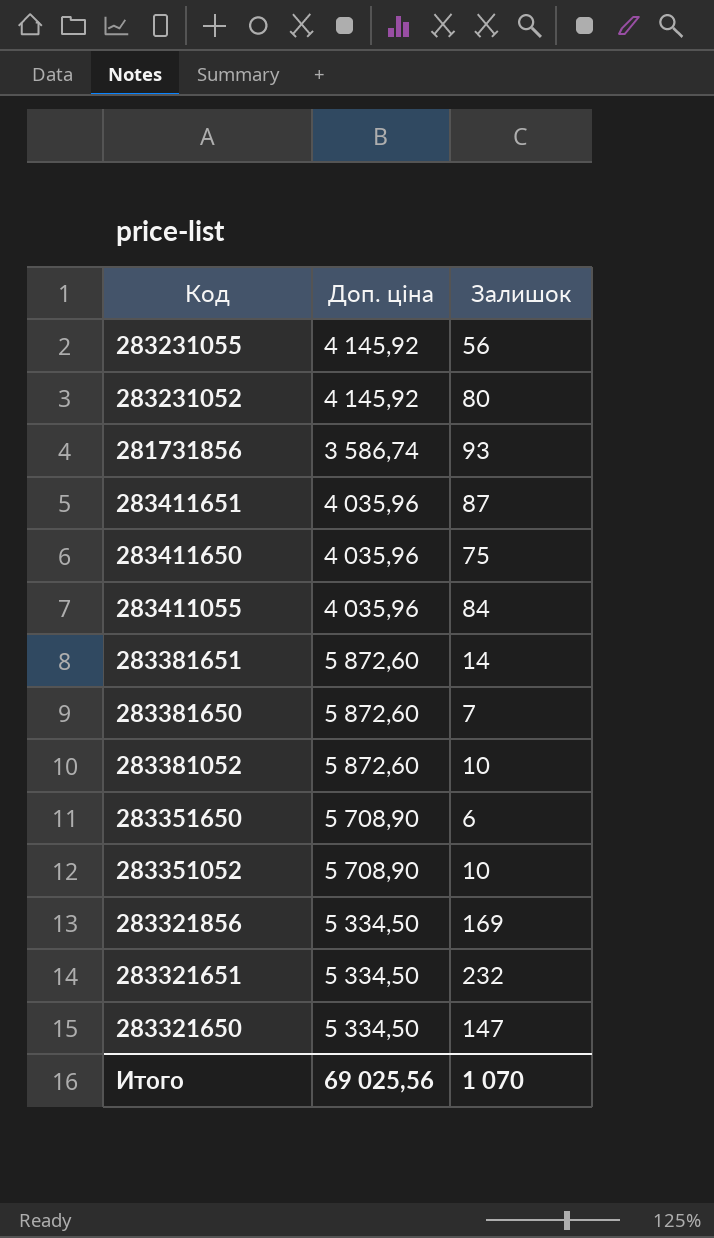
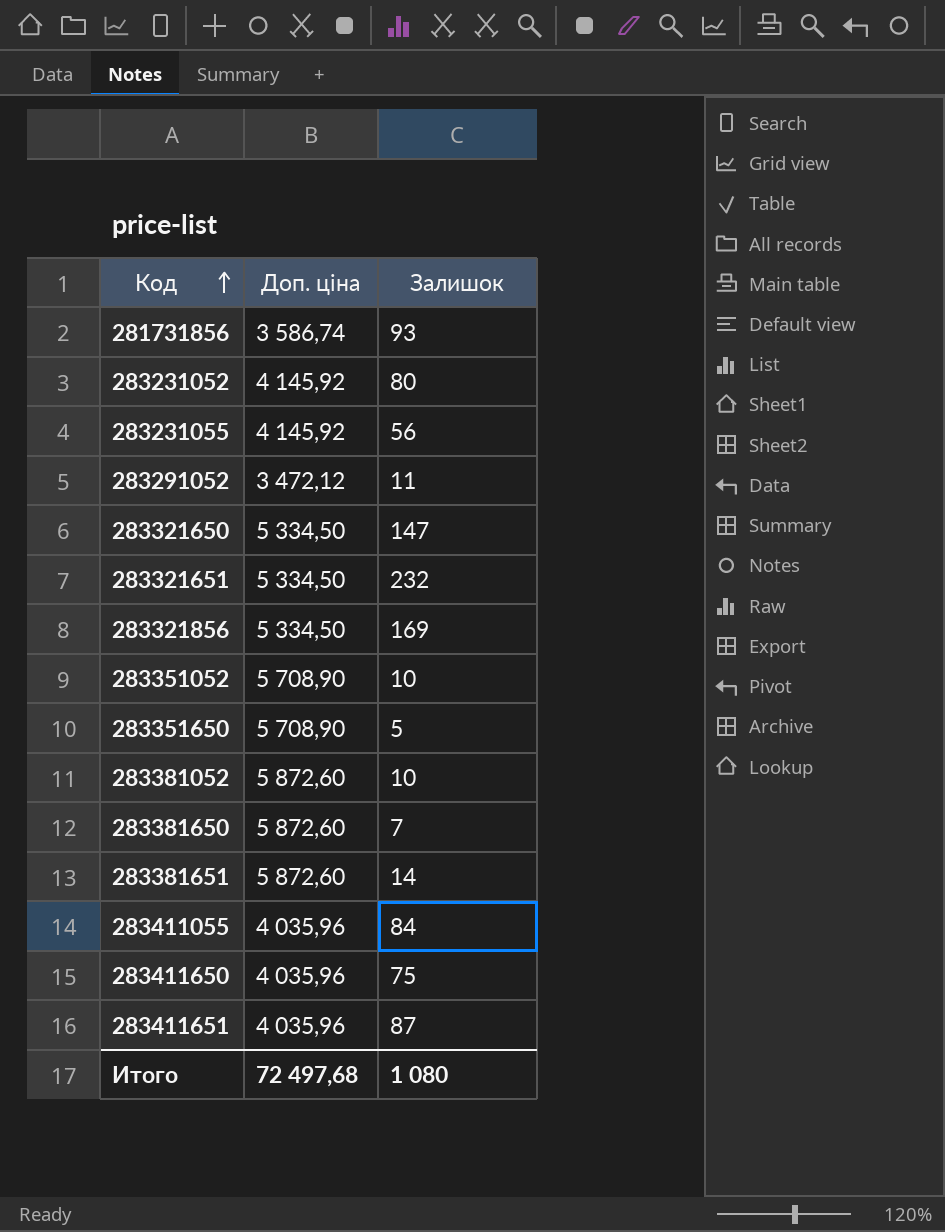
row order: none -> Код ascending
row 283291052: none -> 3 472,12 | 11
283351650 | Залишок: 6 -> 5
Итого | Доп. ціна: 69 025,56 -> 72 497,68
Итого | Залишок: 1 070 -> 1 080

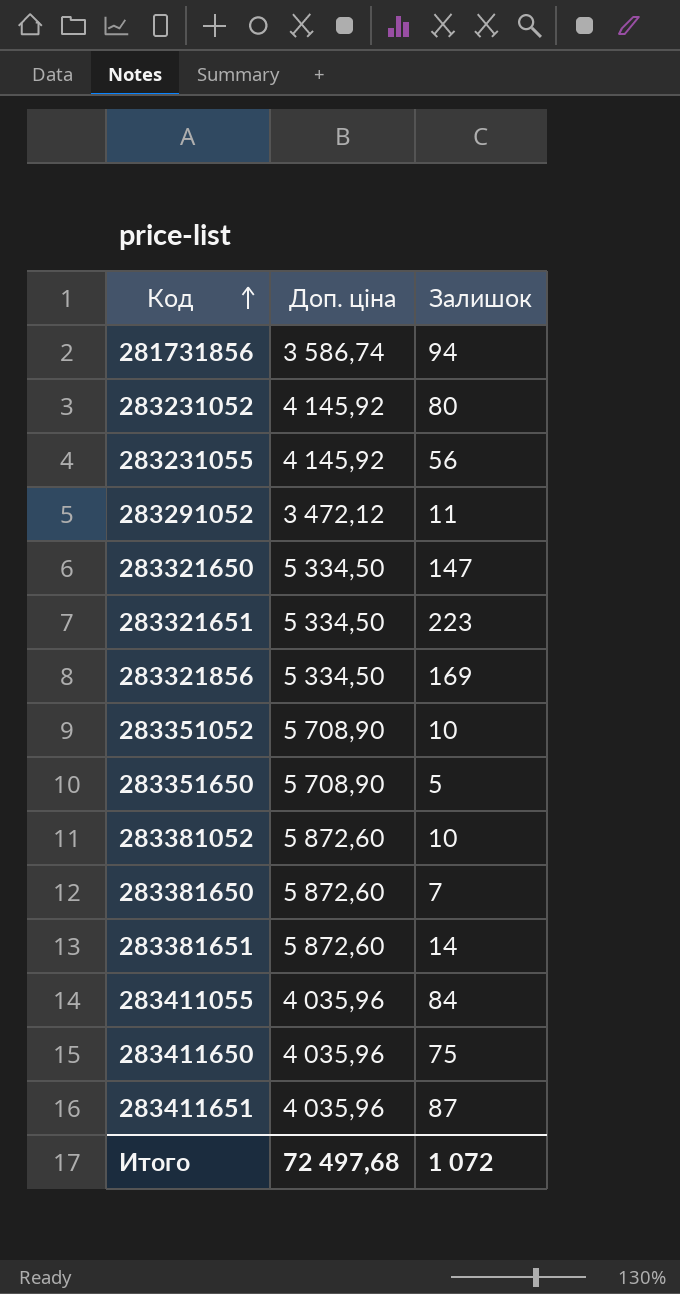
281731856 | Залишок: 93 -> 94
283321651 | Залишок: 232 -> 223
Итого | Залишок: 1 080 -> 1 072

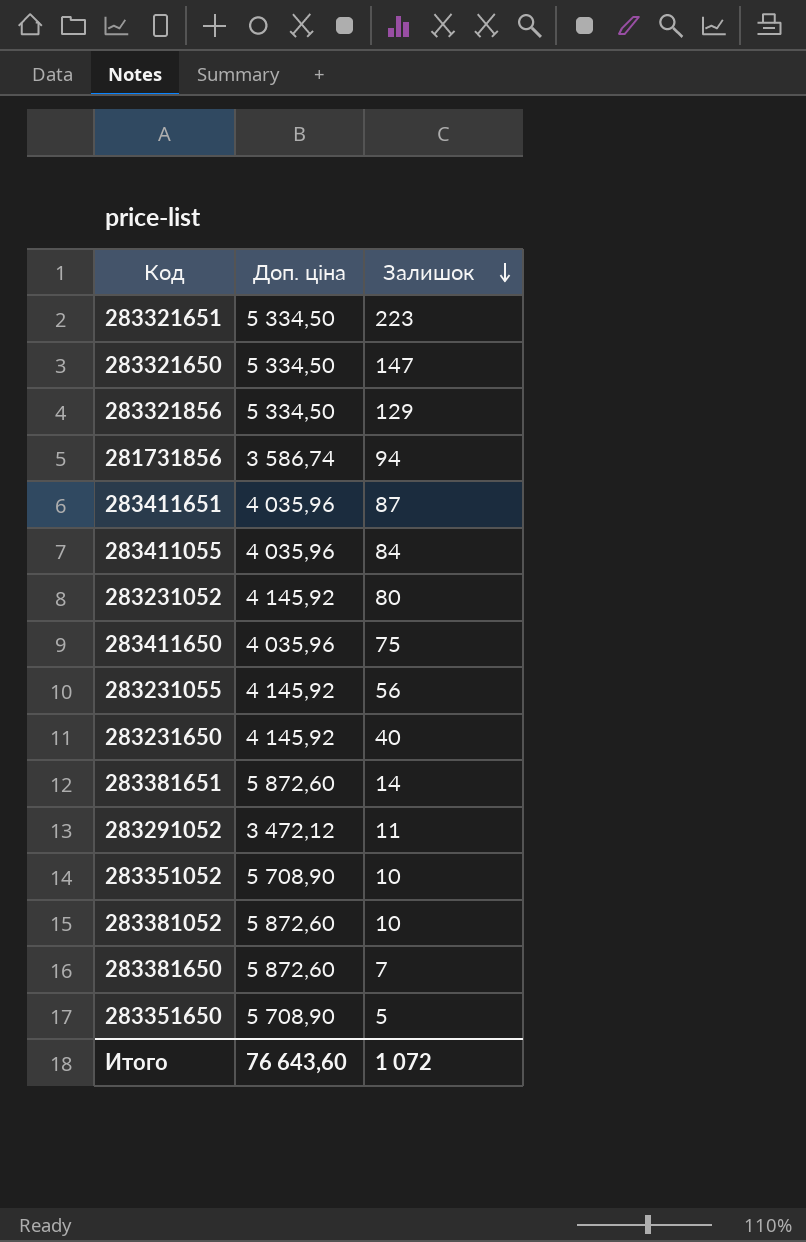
row order: Код ascending -> Залишок descending
283321856 | Залишок: 169 -> 129
row 283231650: none -> 4 145,92 | 40
Итого | Доп. ціна: 72 497,68 -> 76 643,60

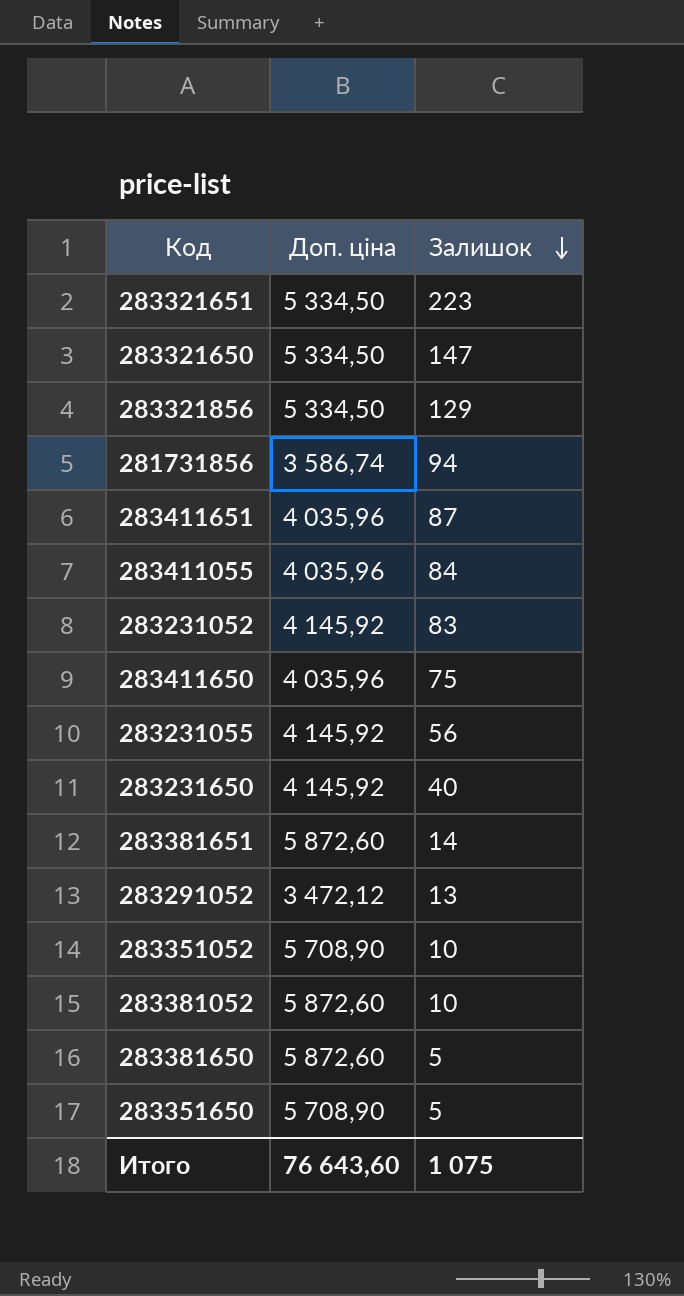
283231052 | Залишок: 80 -> 83
283291052 | Залишок: 11 -> 13
283381650 | Залишок: 7 -> 5
Итого | Залишок: 1 072 -> 1 075

